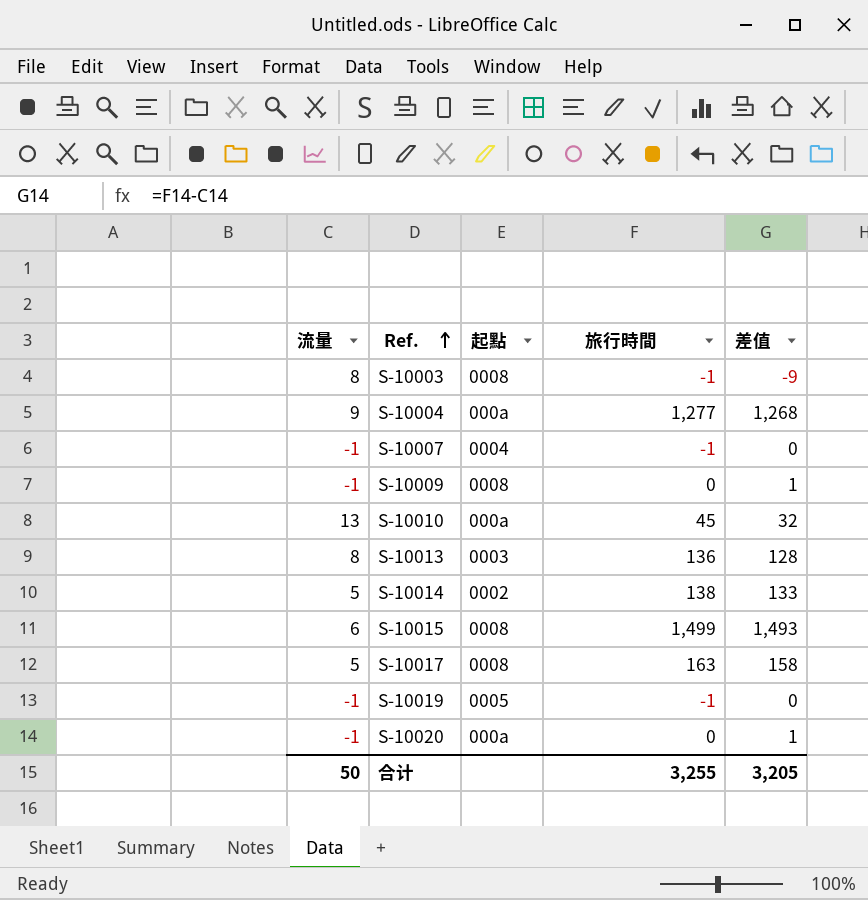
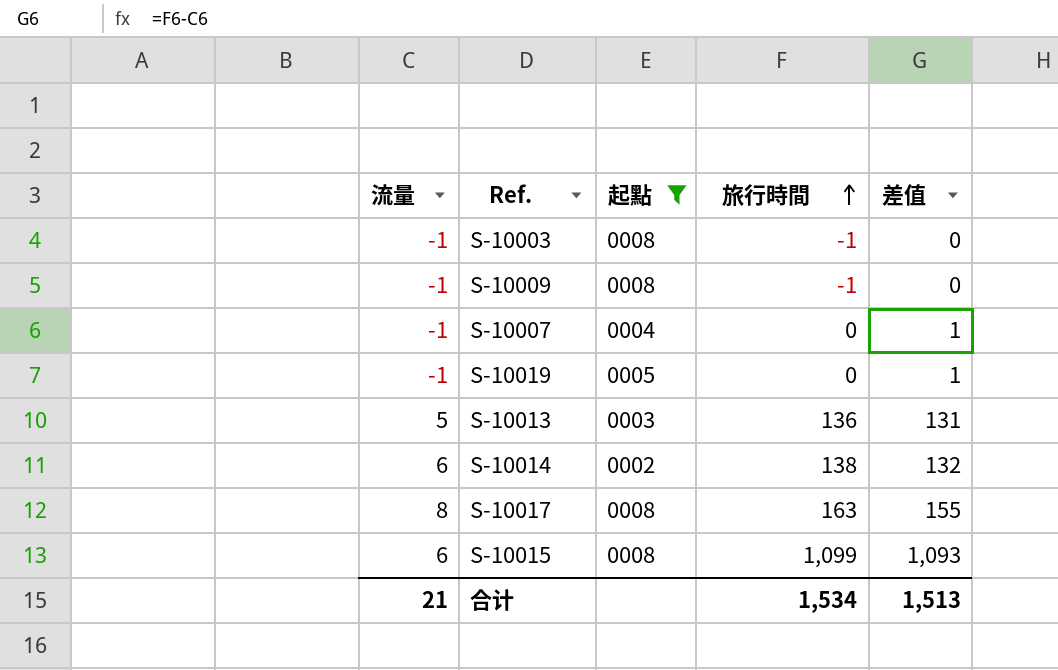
filter: none -> 起點 != 000a
row order: Ref. ascending -> 旅行時間 ascending
S-10003 | 流量: 8 -> -1
S-10003 | 差值: -9 -> 0
S-10009 | 旅行時間: 0 -> -1
S-10009 | 差值: 1 -> 0
S-10007 | 旅行時間: -1 -> 0
S-10007 | 差值: 0 -> 1
S-10019 | 旅行時間: -1 -> 0
S-10019 | 差值: 0 -> 1
S-10013 | 流量: 8 -> 5
S-10013 | 差值: 128 -> 131
S-10014 | 流量: 5 -> 6
S-10014 | 差值: 133 -> 132
S-10017 | 流量: 5 -> 8
S-10017 | 差值: 158 -> 155
S-10015 | 旅行時間: 1,499 -> 1,099
S-10015 | 差值: 1,493 -> 1,093
合计 | 流量: 50 -> 21
合计 | 旅行時間: 3,255 -> 1,534
合计 | 差值: 3,205 -> 1,513

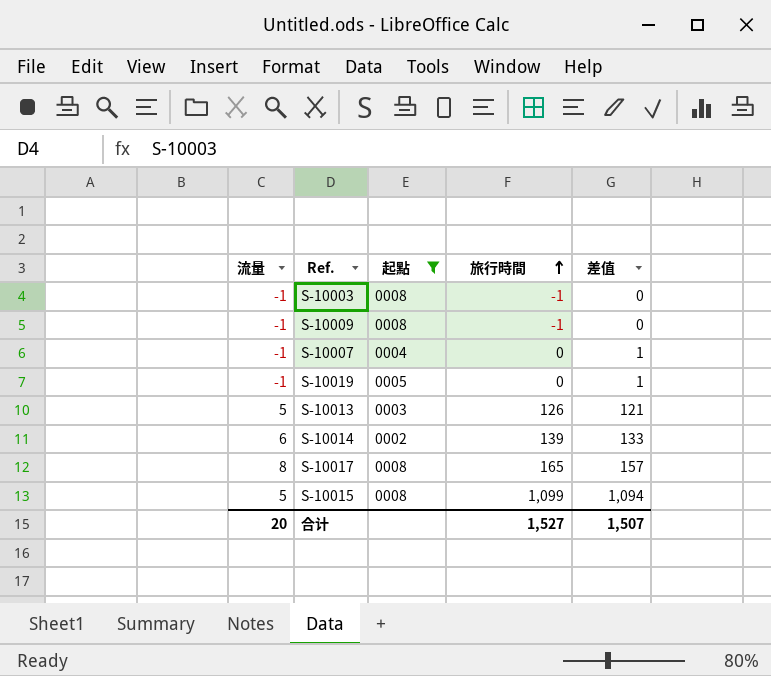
S-10013 | 旅行時間: 136 -> 126
S-10013 | 差值: 131 -> 121
S-10014 | 旅行時間: 138 -> 139
S-10014 | 差值: 132 -> 133
S-10017 | 旅行時間: 163 -> 165
S-10017 | 差值: 155 -> 157
S-10015 | 流量: 6 -> 5
S-10015 | 差值: 1,093 -> 1,094
合计 | 流量: 21 -> 20
合计 | 旅行時間: 1,534 -> 1,527
合计 | 差值: 1,513 -> 1,507

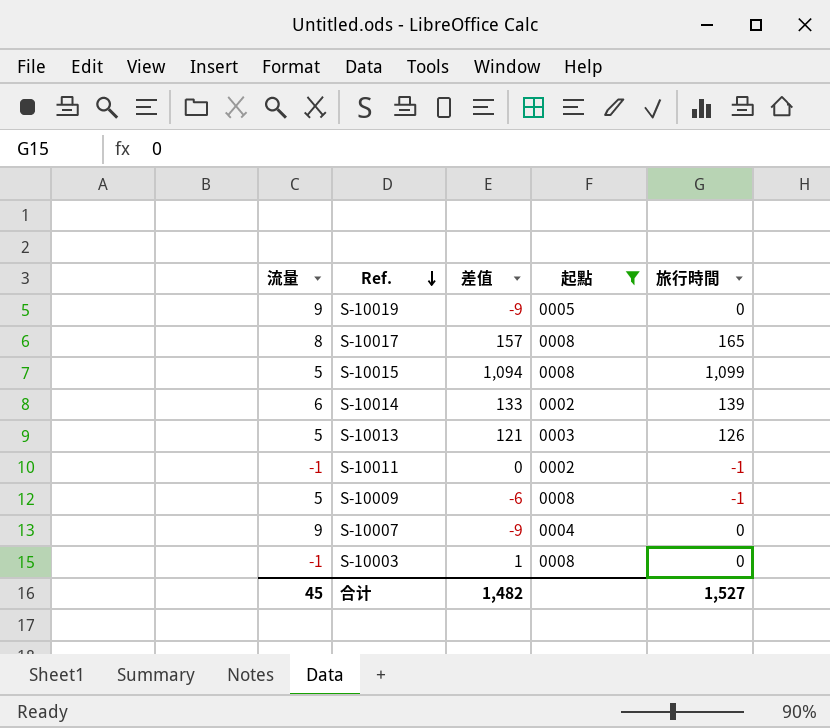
row order: 旅行時間 ascending -> Ref. descending
column 差值 | position: 5 -> 3
S-10019 | 流量: -1 -> 9
S-10019 | 差值: 1 -> -9
row S-10011: none -> -1 | 0 | 0002 | -1
S-10009 | 流量: -1 -> 5
S-10009 | 差值: 0 -> -6
S-10007 | 流量: -1 -> 9
S-10007 | 差值: 1 -> -9
S-10003 | 差值: 0 -> 1
S-10003 | 旅行時間: -1 -> 0
合计 | 流量: 20 -> 45
合计 | 差值: 1,507 -> 1,482

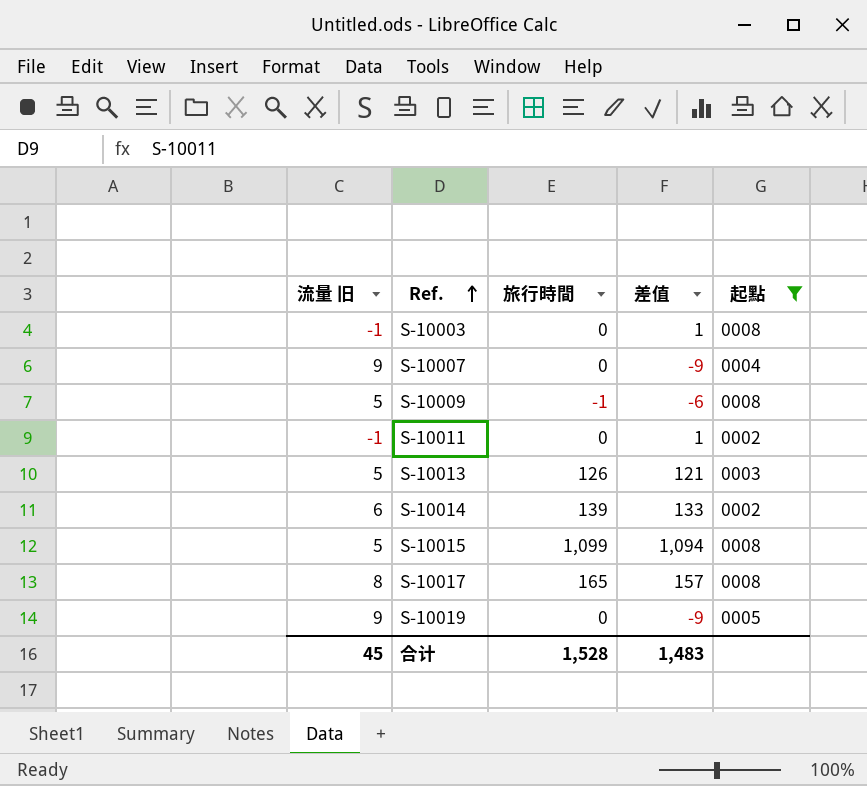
row order: Ref. descending -> Ref. ascending
column name: 流量 -> 流量 旧
column 旅行時間 | position: 5 -> 3
S-10011 | 旅行時間: -1 -> 0
S-10011 | 差值: 0 -> 1
合计 | 旅行時間: 1,527 -> 1,528
合计 | 差值: 1,482 -> 1,483

